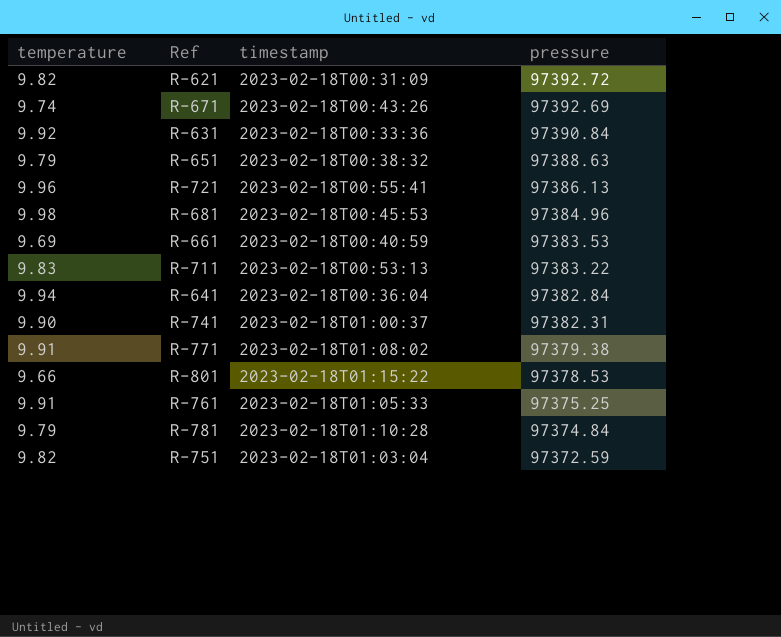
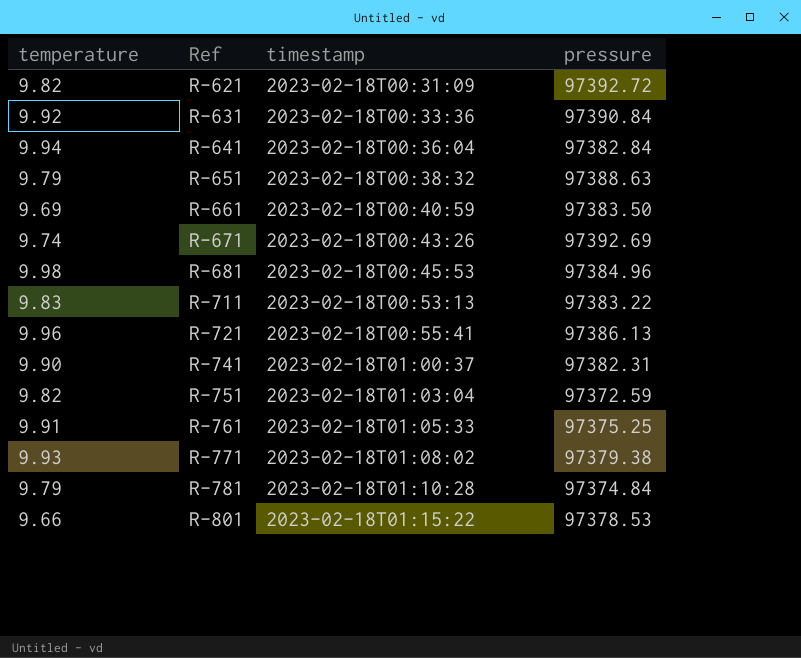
row order: pressure descending -> Ref ascending
R-661 | pressure: 97383.53 -> 97383.50
R-771 | temperature: 9.91 -> 9.93

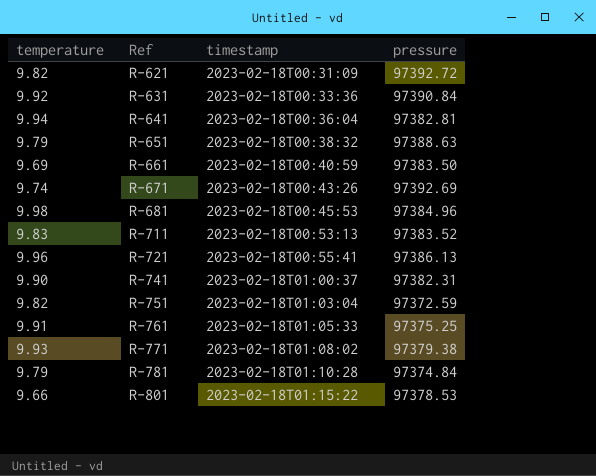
R-641 | pressure: 97382.84 -> 97382.81
R-711 | pressure: 97383.22 -> 97383.52

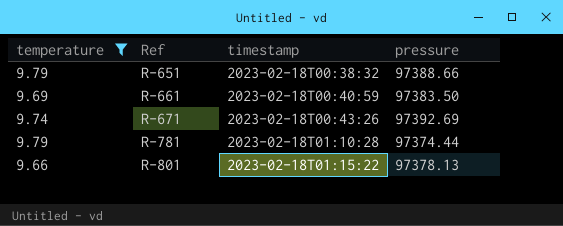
filter: none -> temperature <= 9.79
R-651 | pressure: 97388.63 -> 97388.66
R-781 | pressure: 97374.84 -> 97374.44
R-801 | pressure: 97378.53 -> 97378.13

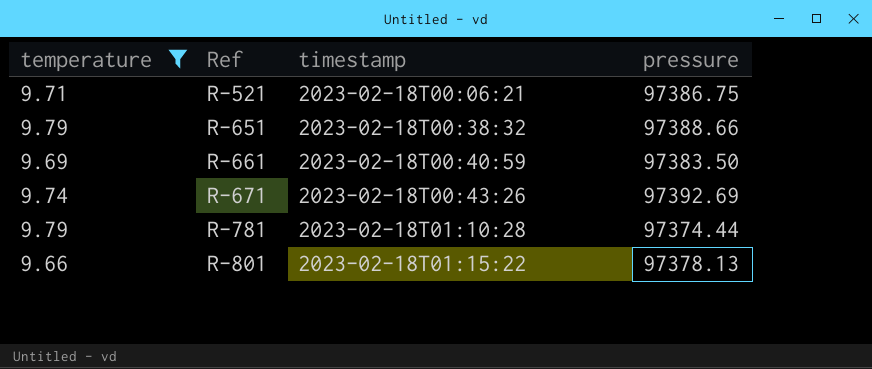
row R-521: none -> 9.71 | 2023-02-18T00:06:21 | 97386.75

